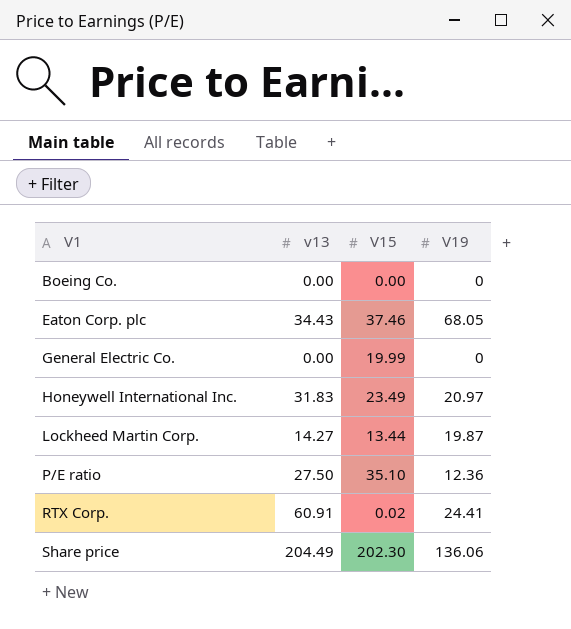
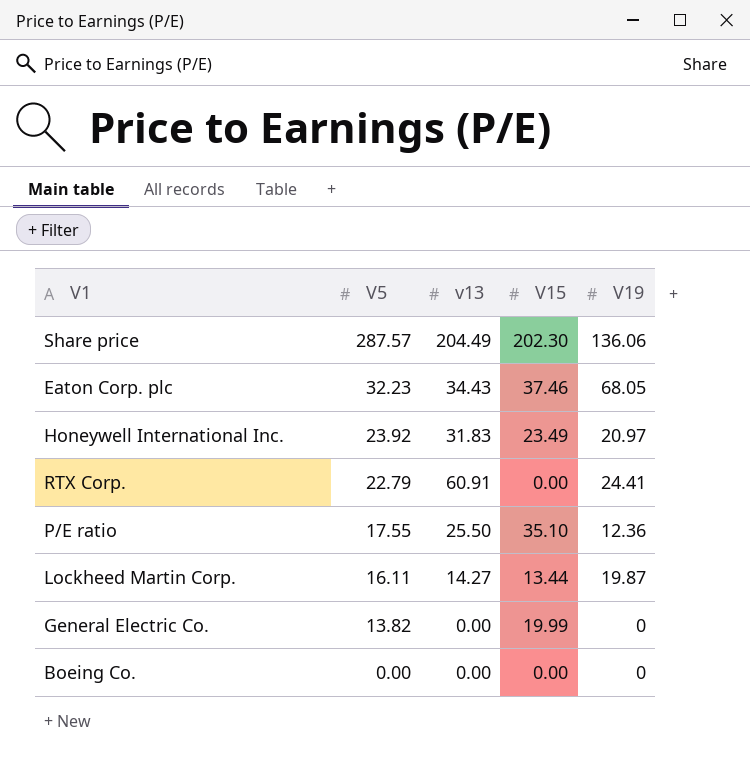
row order: V1 ascending -> V5 descending
column V5 | position: none -> 2
RTX Corp. | V15: 0.02 -> 0.00
P/E ratio | v13: 27.50 -> 25.50

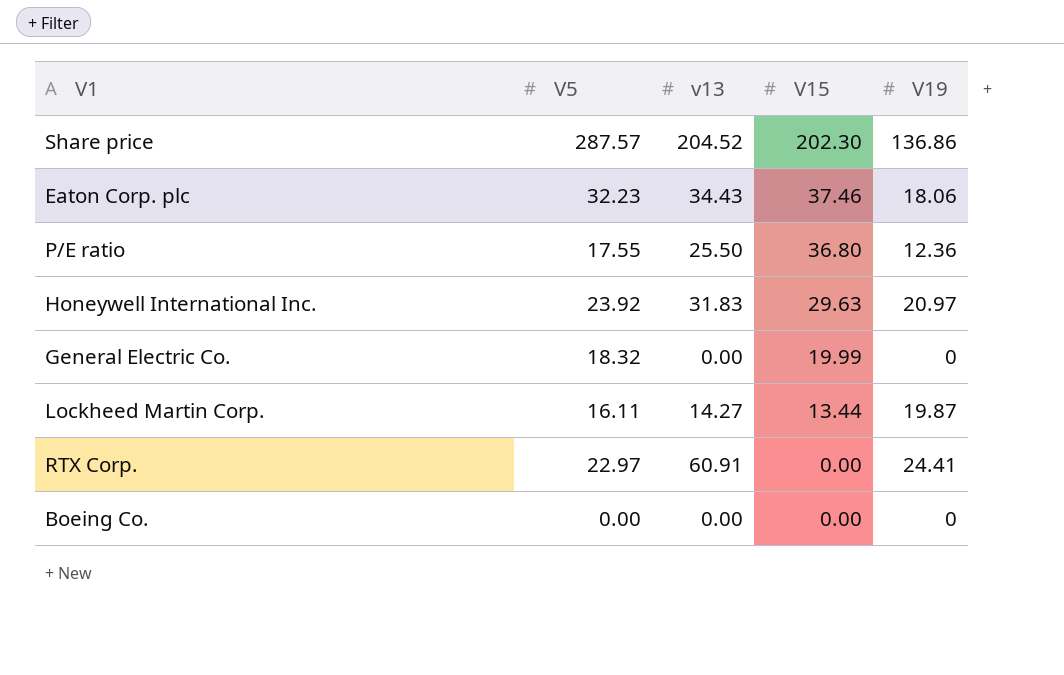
row order: V5 descending -> V15 descending
Share price | v13: 204.49 -> 204.52
Share price | V19: 136.06 -> 136.86
Eaton Corp. plc | V19: 68.05 -> 18.06
P/E ratio | V15: 35.10 -> 36.80
Honeywell International Inc. | V15: 23.49 -> 29.63
General Electric Co. | V5: 13.82 -> 18.32
RTX Corp. | V5: 22.79 -> 22.97

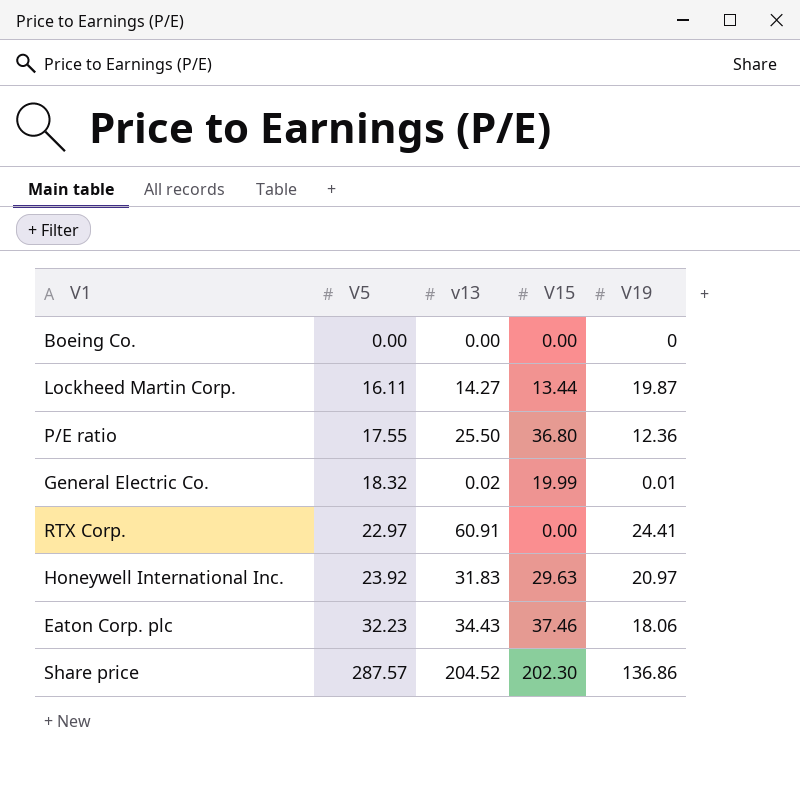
row order: V15 descending -> V5 ascending
General Electric Co. | v13: 0.00 -> 0.02
General Electric Co. | V19: 0 -> 0.01

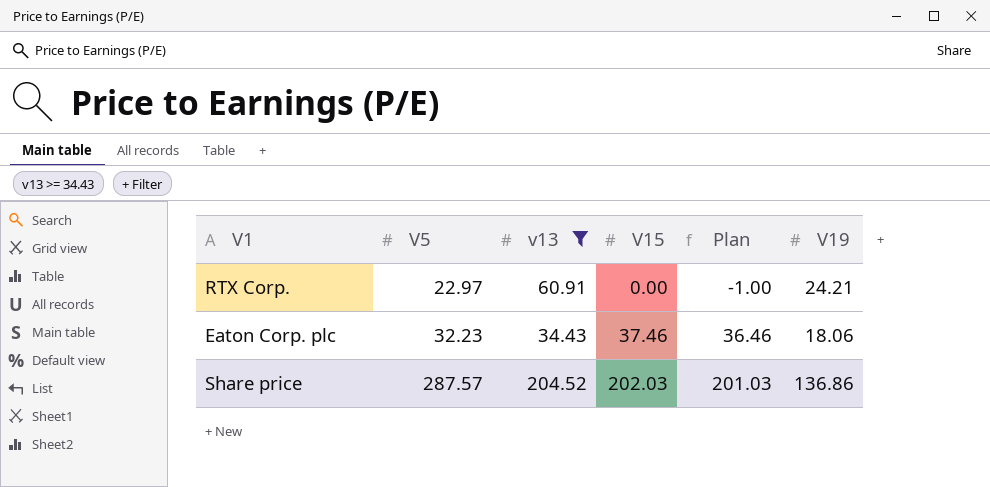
filter: none -> v13 >= 34.43
column Plan | formula: none -> [V15] - 1
RTX Corp. | V19: 24.41 -> 24.21
Share price | V15: 202.30 -> 202.03

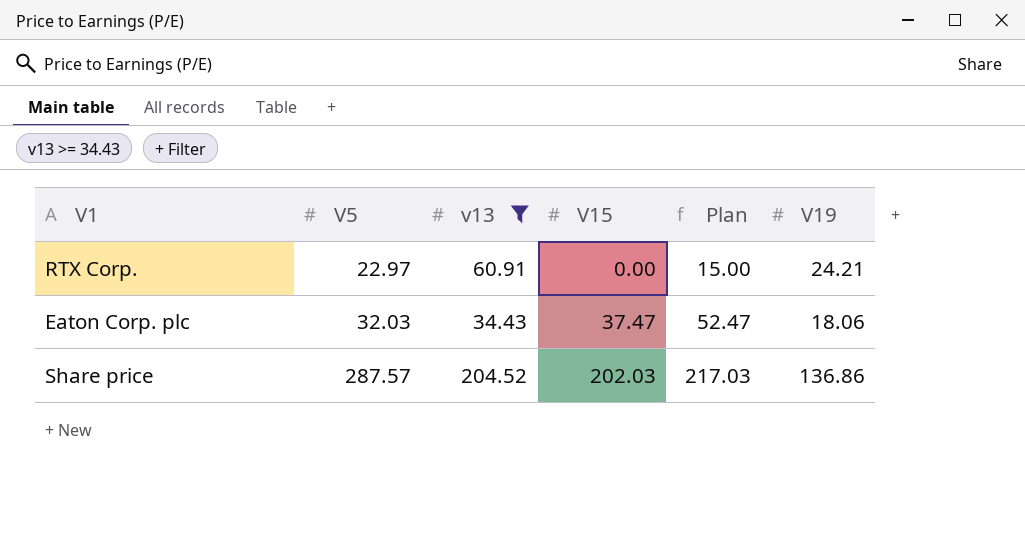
column Plan | formula: [V15] - 1 -> [V15] + 15
Eaton Corp. plc | V5: 32.23 -> 32.03
Eaton Corp. plc | V15: 37.46 -> 37.47

